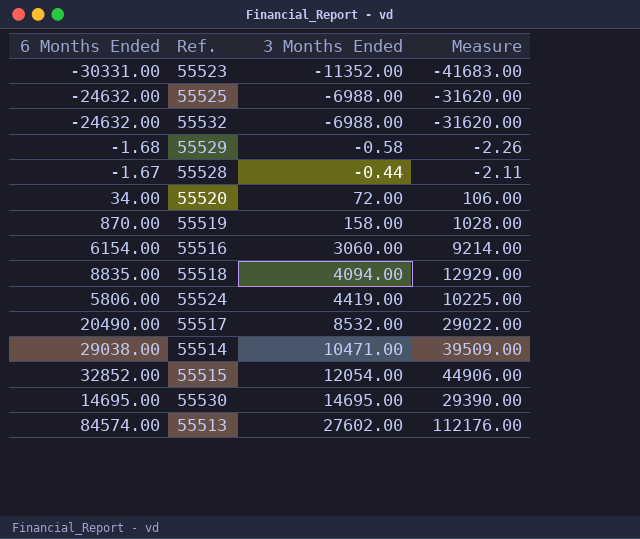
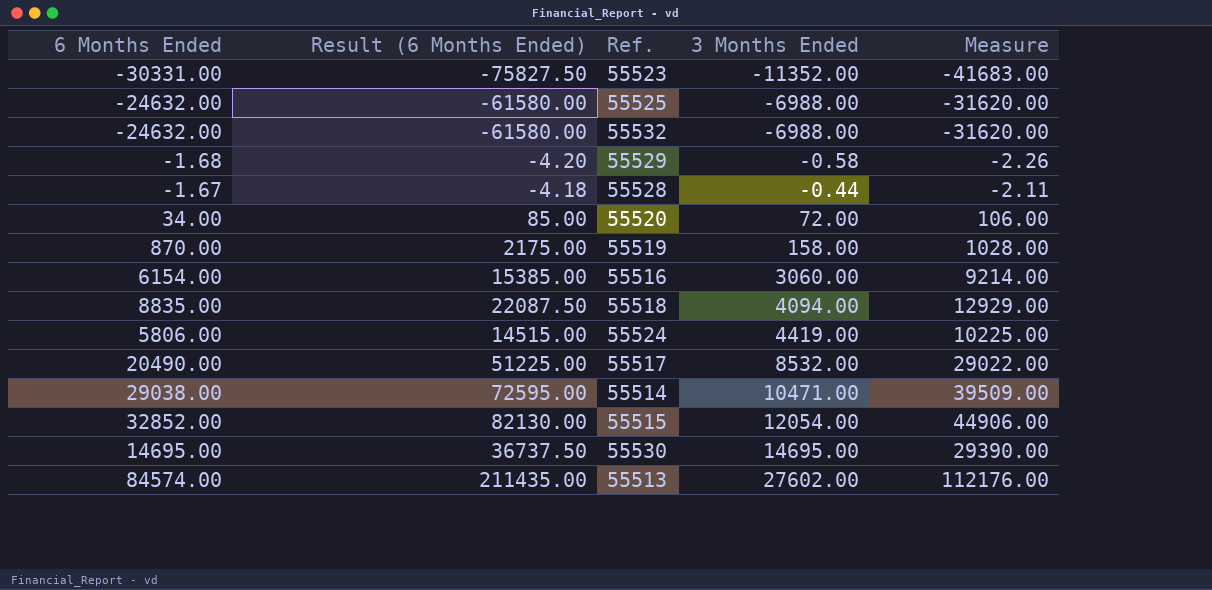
column Result (6 Months Ended) | formula: none -> [6 Months Ended] * 2.5

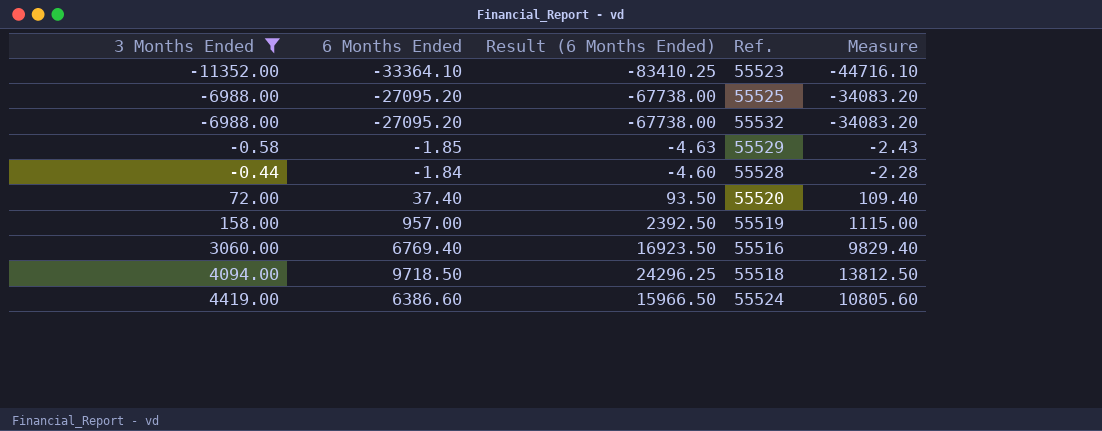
filter: none -> 3 Months Ended <= 4419.00
column 3 Months Ended | position: 4 -> 1
55523 | 6 Months Ended: -30331.00 -> -33364.10
55523 | Result (6 Months Ended): -75827.50 -> -83410.25
55523 | Measure: -41683.00 -> -44716.10
55525 | 6 Months Ended: -24632.00 -> -27095.20
55525 | Result (6 Months Ended): -61580.00 -> -67738.00
55525 | Measure: -31620.00 -> -34083.20
55532 | 6 Months Ended: -24632.00 -> -27095.20
55532 | Result (6 Months Ended): -61580.00 -> -67738.00
55532 | Measure: -31620.00 -> -34083.20
55529 | 6 Months Ended: -1.68 -> -1.85
55529 | Result (6 Months Ended): -4.20 -> -4.63
55529 | Measure: -2.26 -> -2.43
55528 | 6 Months Ended: -1.67 -> -1.84
55528 | Result (6 Months Ended): -4.18 -> -4.60
55528 | Measure: -2.11 -> -2.28
55520 | 6 Months Ended: 34.00 -> 37.40
55520 | Result (6 Months Ended): 85.00 -> 93.50
55520 | Measure: 106.00 -> 109.40
55519 | 6 Months Ended: 870.00 -> 957.00
55519 | Result (6 Months Ended): 2175.00 -> 2392.50
55519 | Measure: 1028.00 -> 1115.00
55516 | 6 Months Ended: 6154.00 -> 6769.40
55516 | Result (6 Months Ended): 15385.00 -> 16923.50
55516 | Measure: 9214.00 -> 9829.40
55518 | 6 Months Ended: 8835.00 -> 9718.50
55518 | Result (6 Months Ended): 22087.50 -> 24296.25
55518 | Measure: 12929.00 -> 13812.50
55524 | 6 Months Ended: 5806.00 -> 6386.60
55524 | Result (6 Months Ended): 14515.00 -> 15966.50
55524 | Measure: 10225.00 -> 10805.60

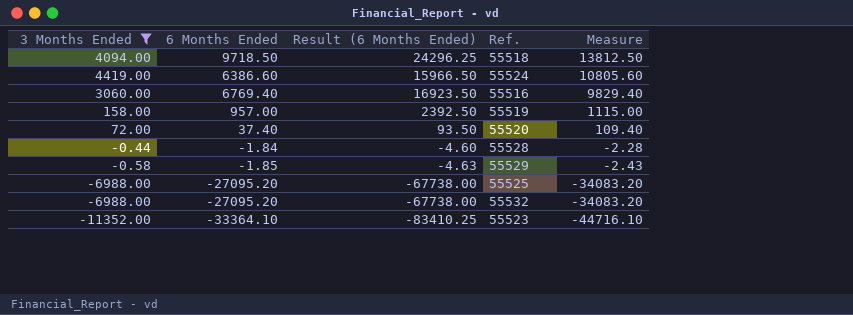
row order: 3 Months Ended ascending -> Measure descending

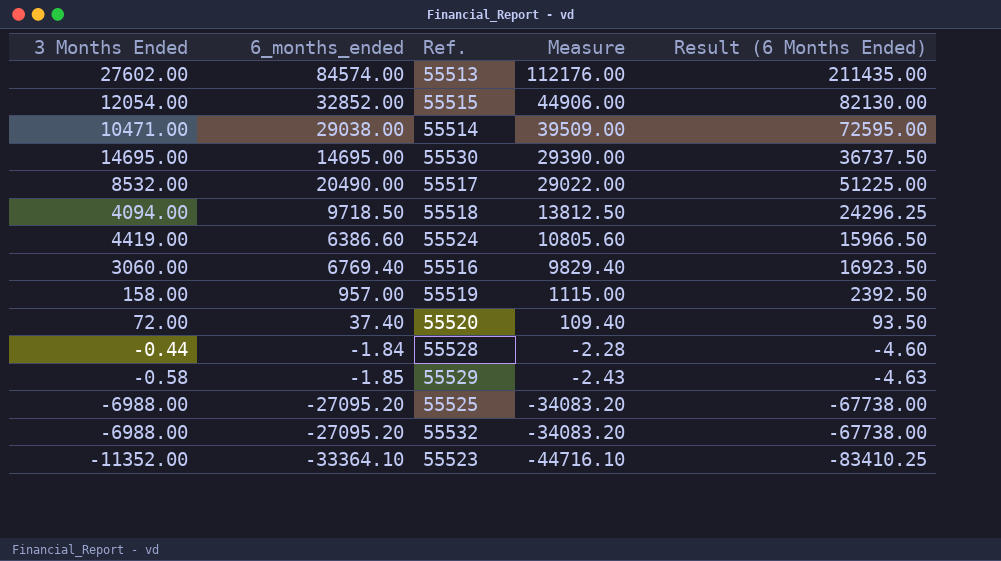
filter: 3 Months Ended <= 4419.00 -> none
column name: 6 Months Ended -> 6_months_ended
column Result (6 Months Ended) | position: 3 -> 5

